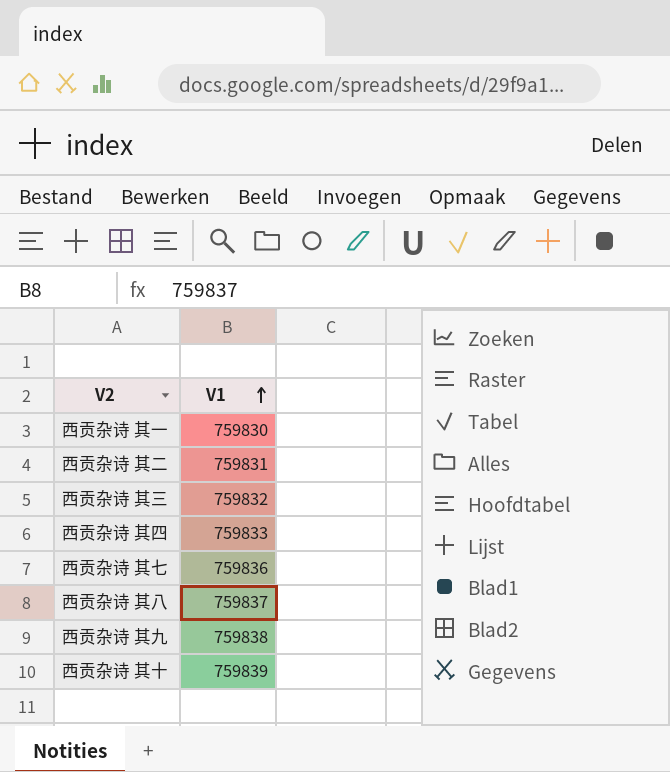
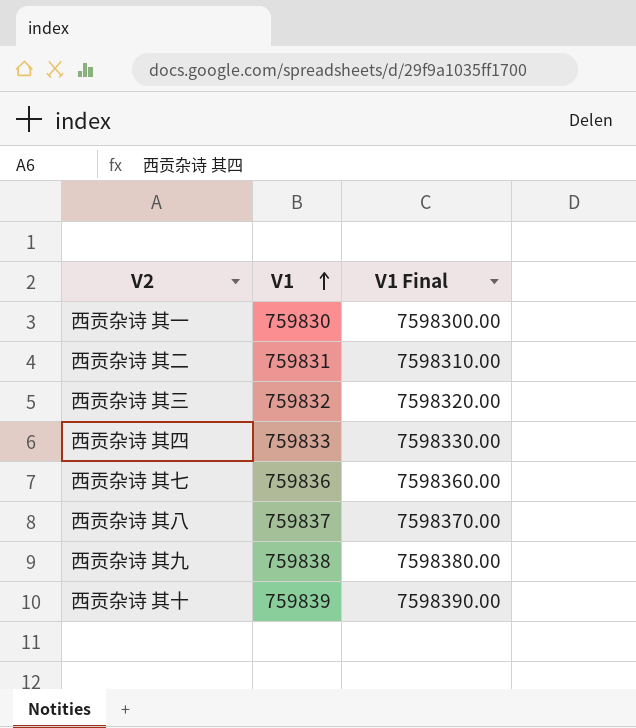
column V1 Final | formula: none -> [V1] * 10

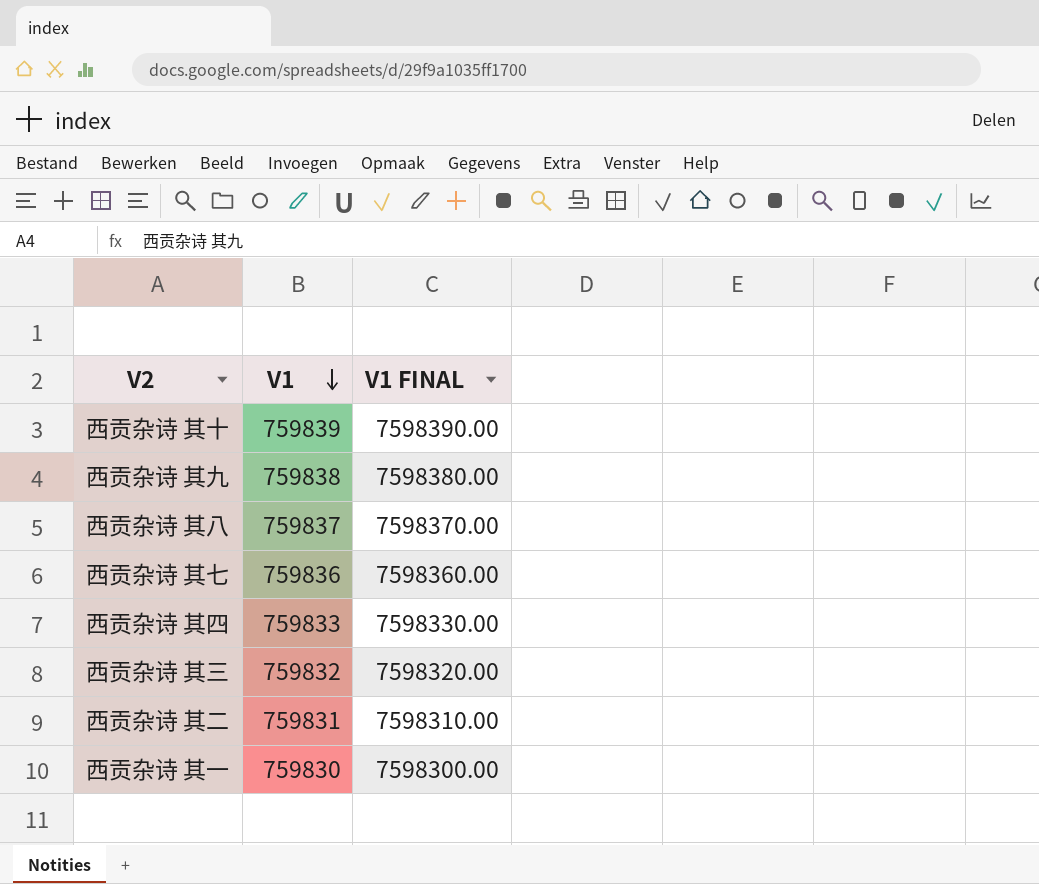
row order: V1 ascending -> V1 descending
column name: V1 Final -> V1 FINAL

